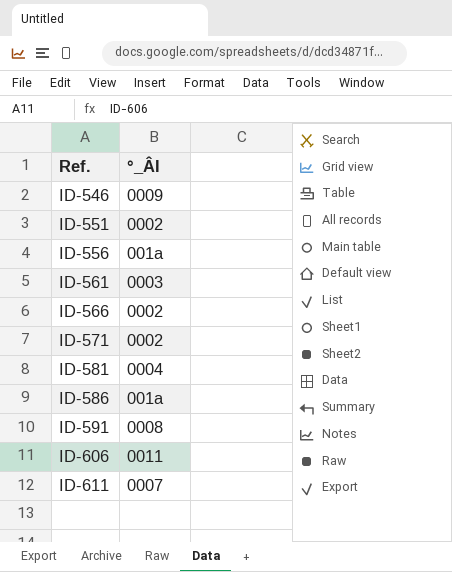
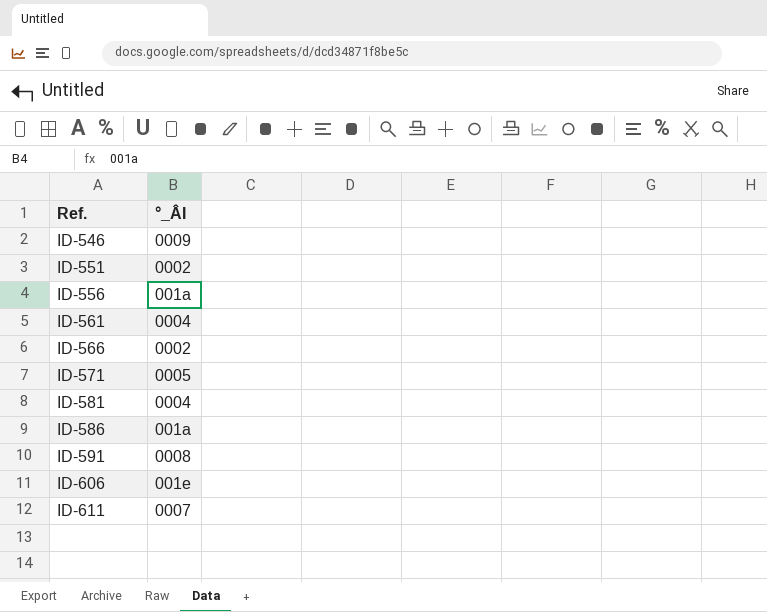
ID-561 | °_ÂI: 0003 -> 0004
ID-571 | °_ÂI: 0002 -> 0005
ID-606 | °_ÂI: 0011 -> 001e

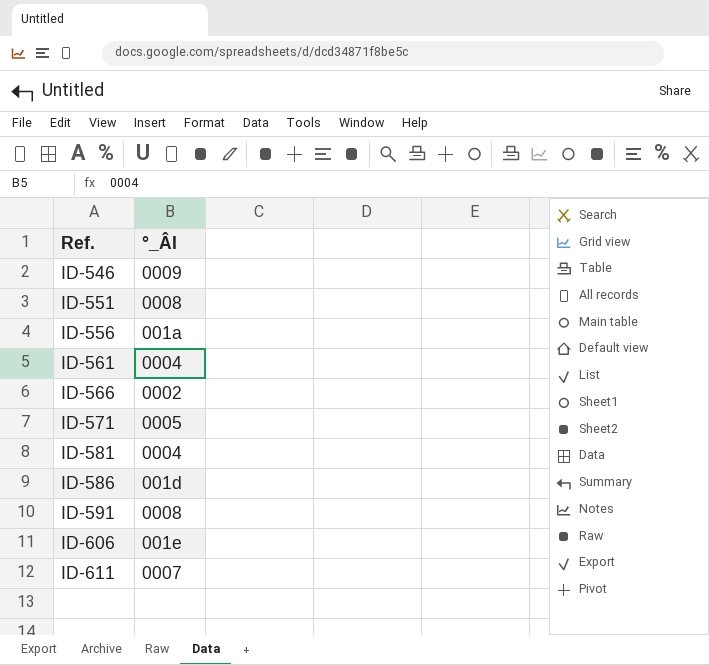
ID-551 | °_ÂI: 0002 -> 0008
ID-586 | °_ÂI: 001a -> 001d

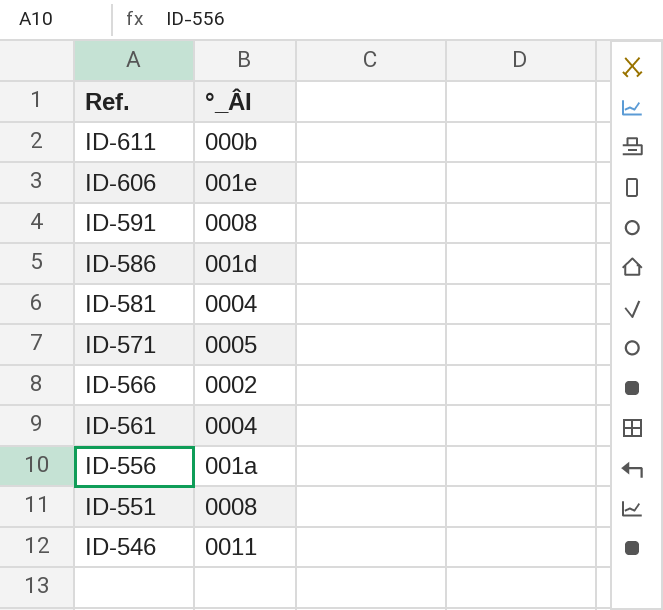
row order: Ref. ascending -> Ref. descending
ID-611 | °_ÂI: 0007 -> 000b
ID-546 | °_ÂI: 0009 -> 0011

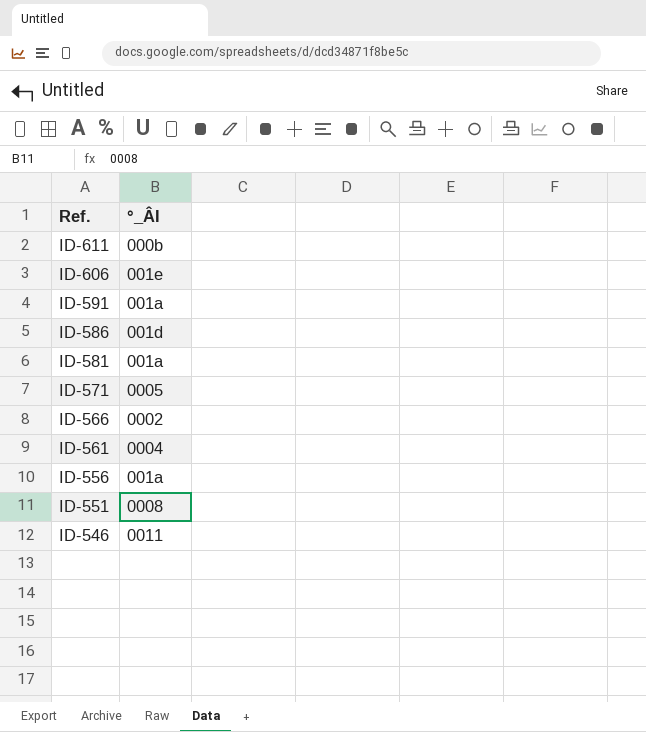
ID-591 | °_ÂI: 0008 -> 001a
ID-581 | °_ÂI: 0004 -> 001a

